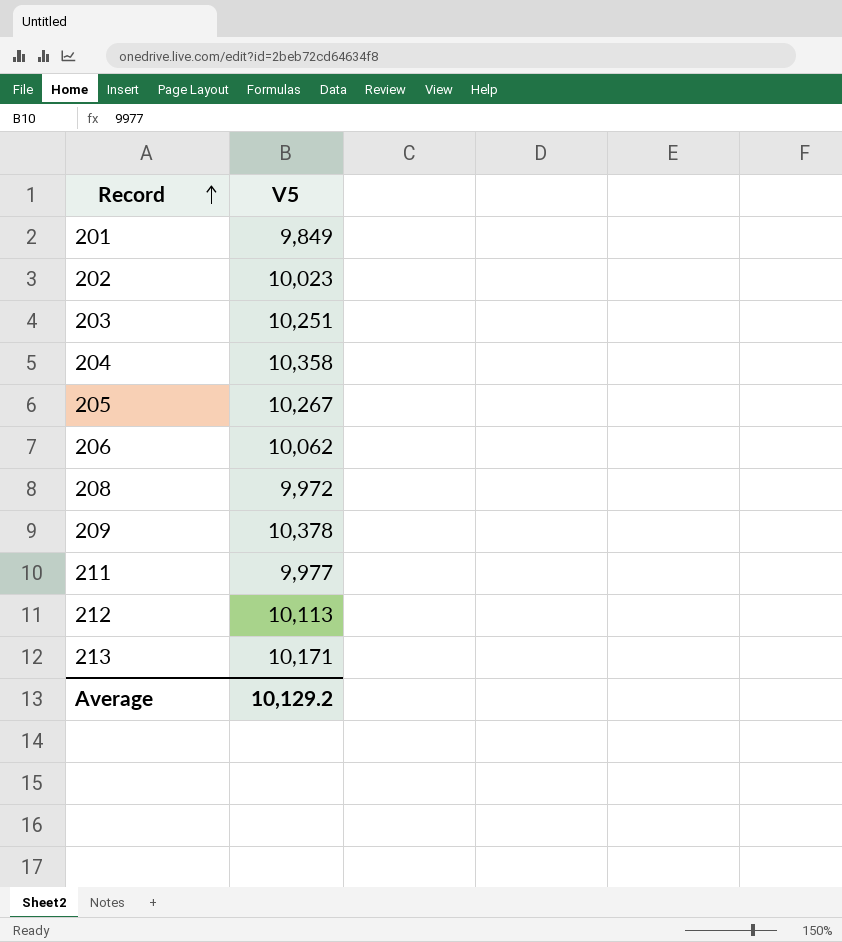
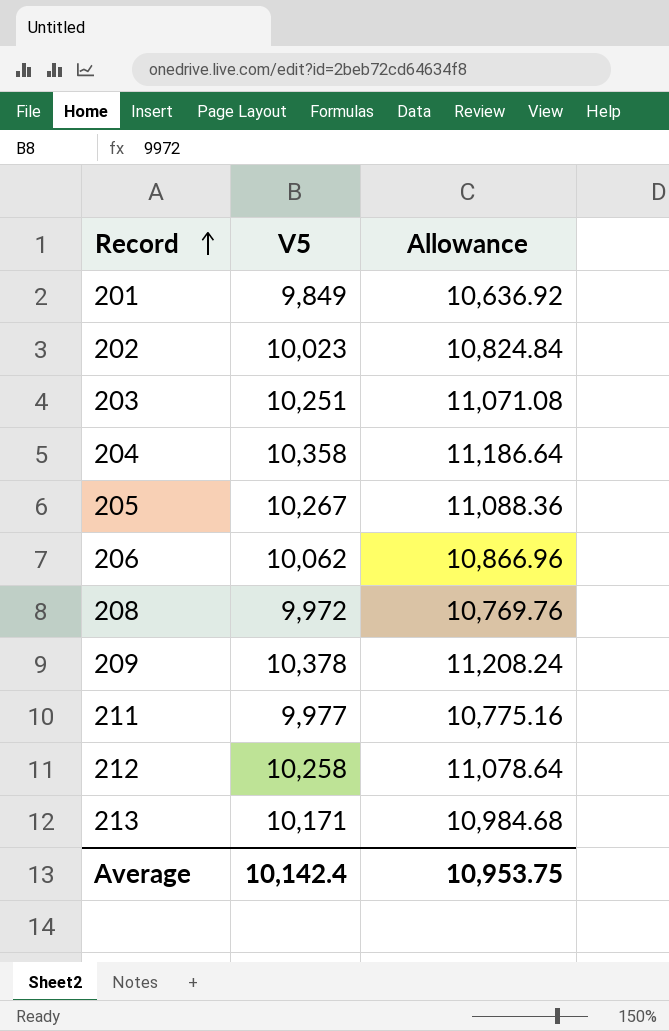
column Allowance | formula: none -> [V5] * 1.08
212 | V5: 10,113 -> 10,258
Average | V5: 10,129.2 -> 10,142.4

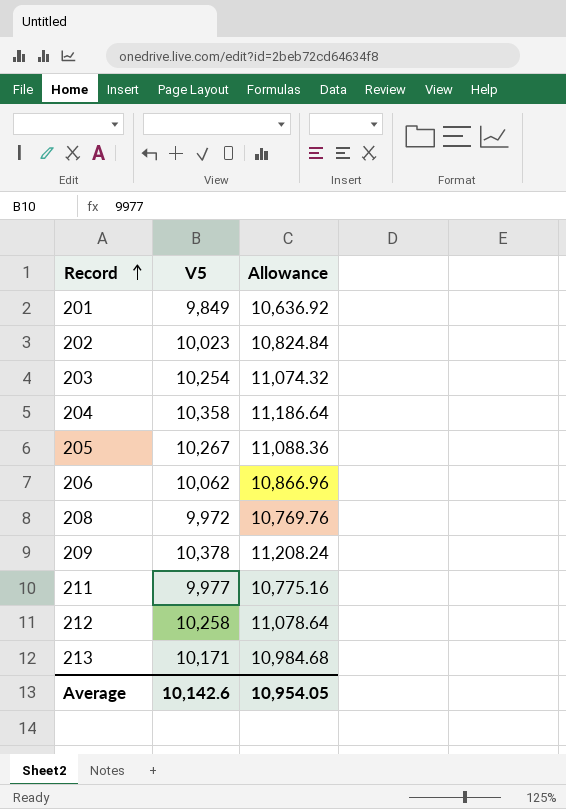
203 | V5: 10,251 -> 10,254
203 | Allowance: 11,071.08 -> 11,074.32
Average | V5: 10,142.4 -> 10,142.6
Average | Allowance: 10,953.75 -> 10,954.05

